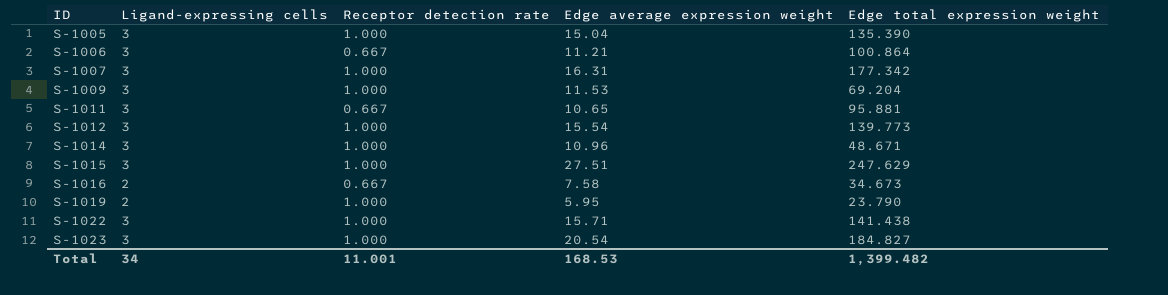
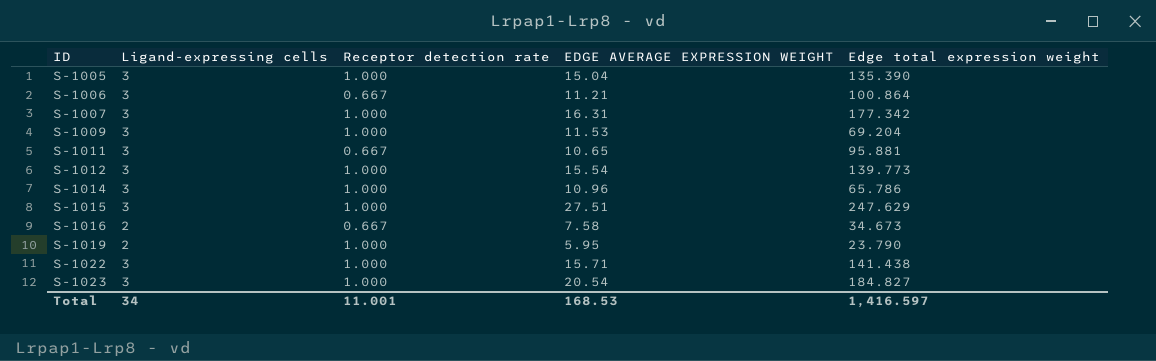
column name: Edge average expression weight -> EDGE AVERAGE EXPRESSION WEIGHT
S-1014 | Edge total expression weight: 48.671 -> 65.786
Total | Edge total expression weight: 1,399.482 -> 1,416.597

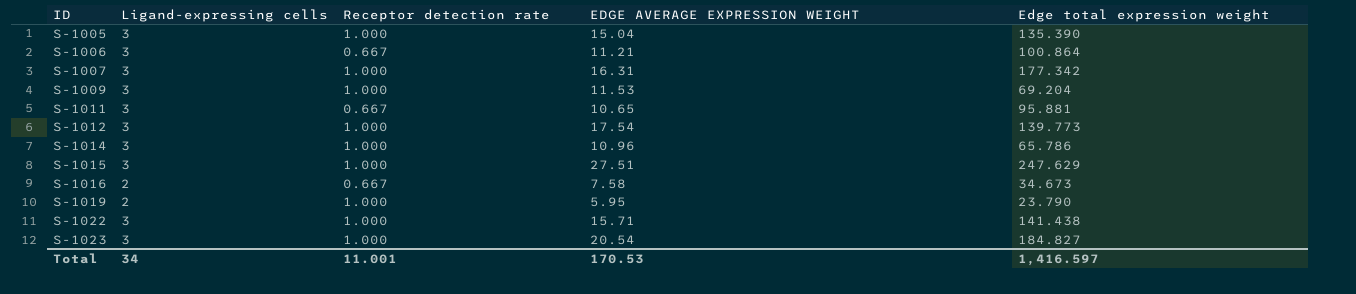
S-1012 | EDGE AVERAGE EXPRESSION WEIGHT: 15.54 -> 17.54
Total | EDGE AVERAGE EXPRESSION WEIGHT: 168.53 -> 170.53

